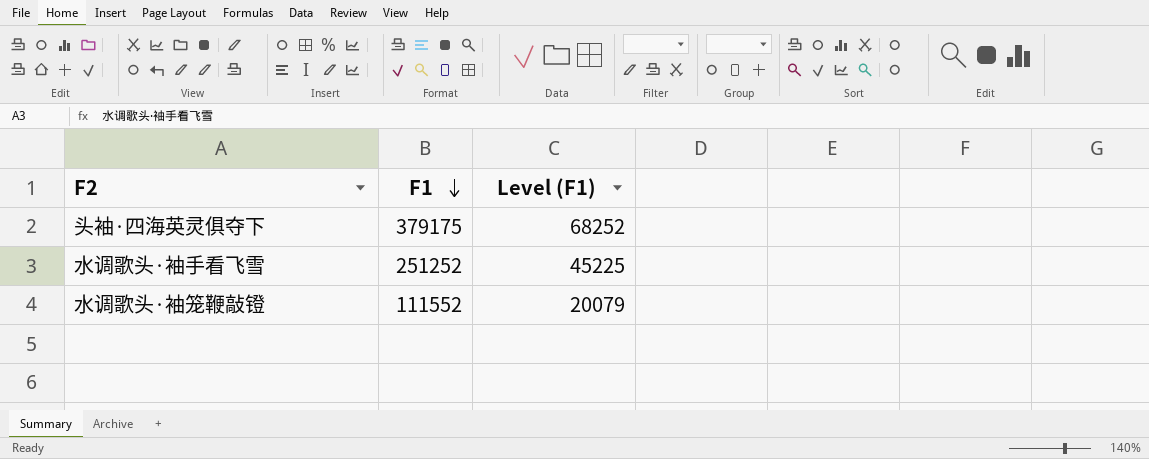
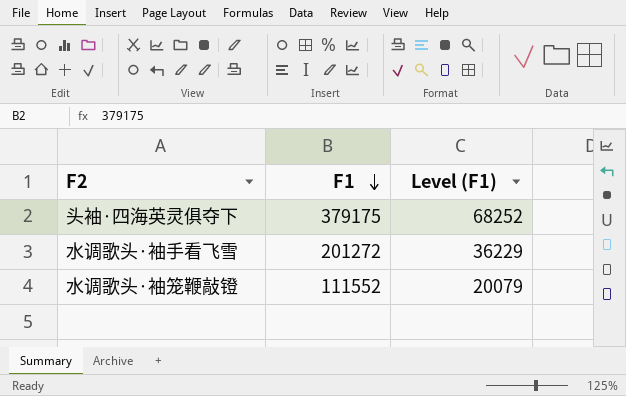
水调歌头·袖手看飞雪 | F1: 251252 -> 201272
水调歌头·袖手看飞雪 | Level (F1): 45225 -> 36229

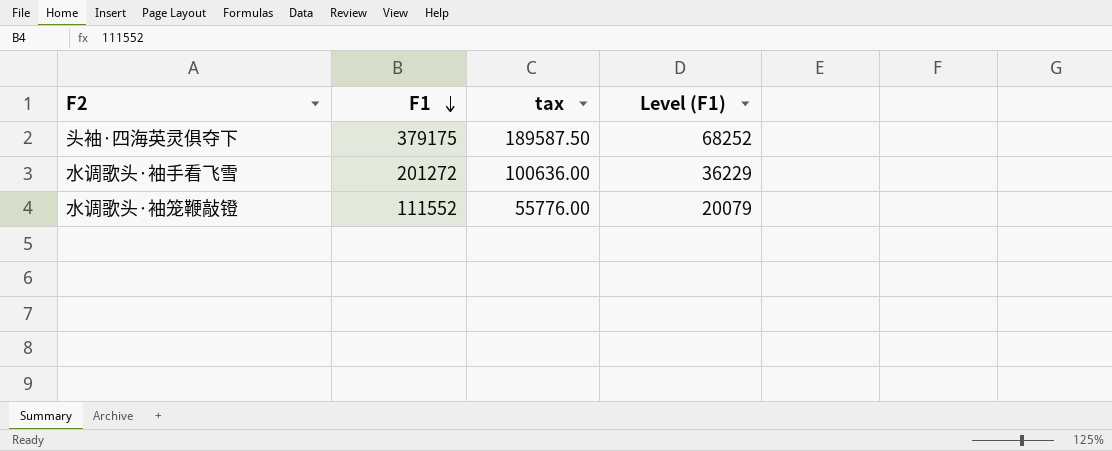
column tax | formula: none -> [F1] * 0.5

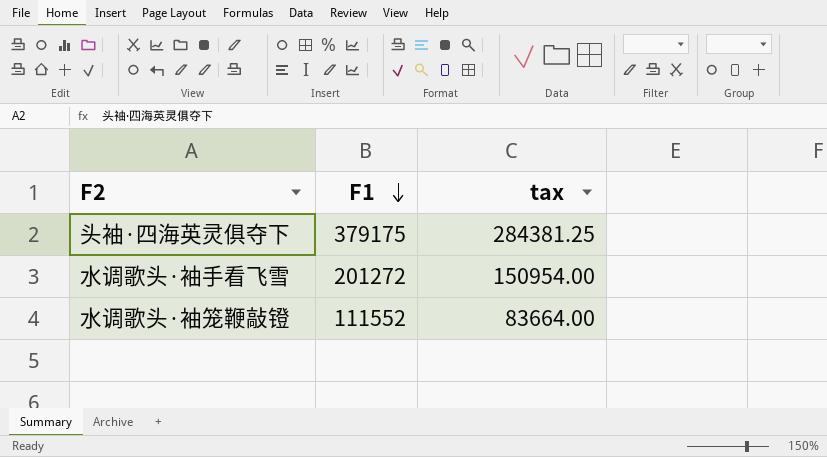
column Level (F1) | formula: [F1] * 0.18 -> none
column tax | formula: [F1] * 0.5 -> [F1] * 0.75

